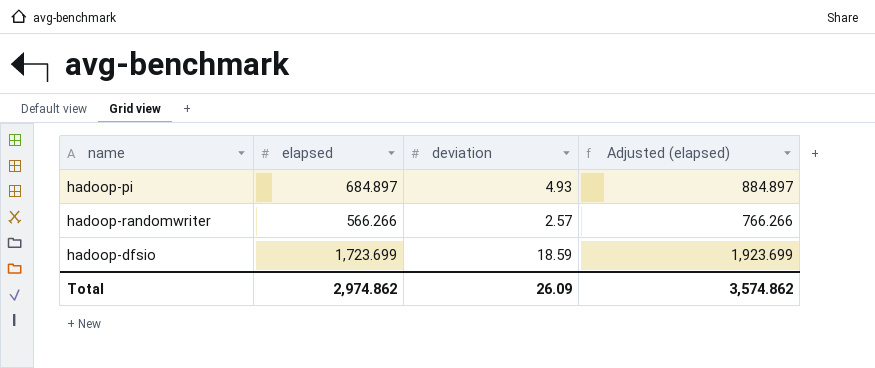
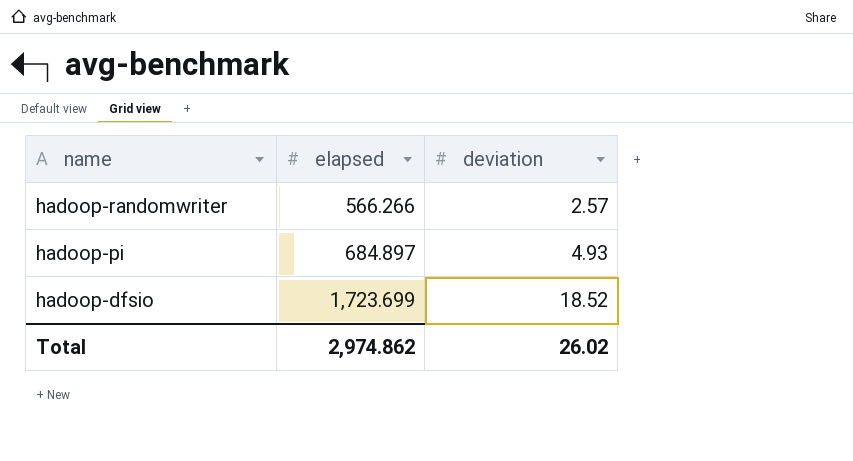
row order: none -> name descending
column Adjusted (elapsed) | formula: [elapsed] + 200 -> none
hadoop-dfsio | deviation: 18.59 -> 18.52
Total | deviation: 26.09 -> 26.02

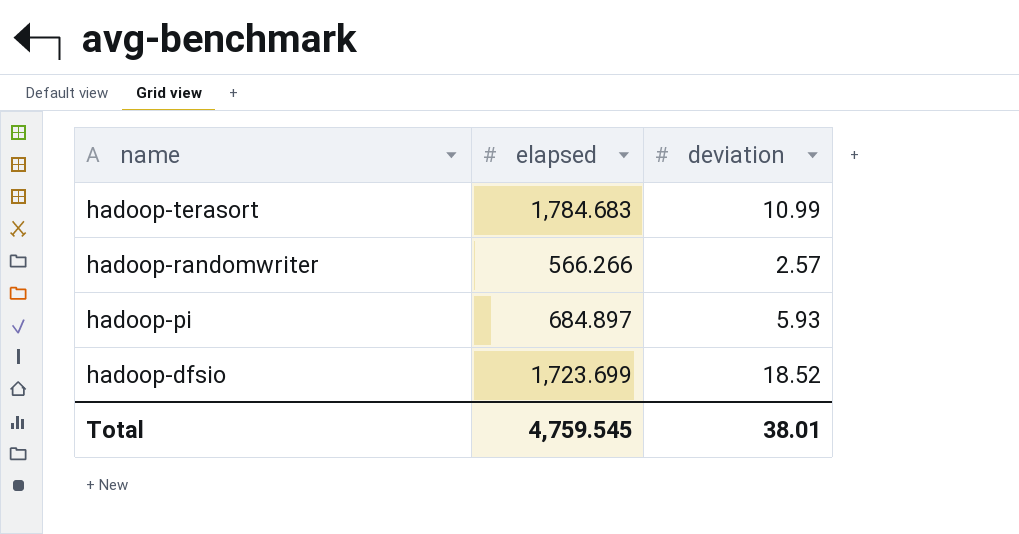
row hadoop-terasort: none -> 1,784.683 | 10.99
hadoop-pi | deviation: 4.93 -> 5.93
Total | elapsed: 2,974.862 -> 4,759.545
Total | deviation: 26.02 -> 38.01

